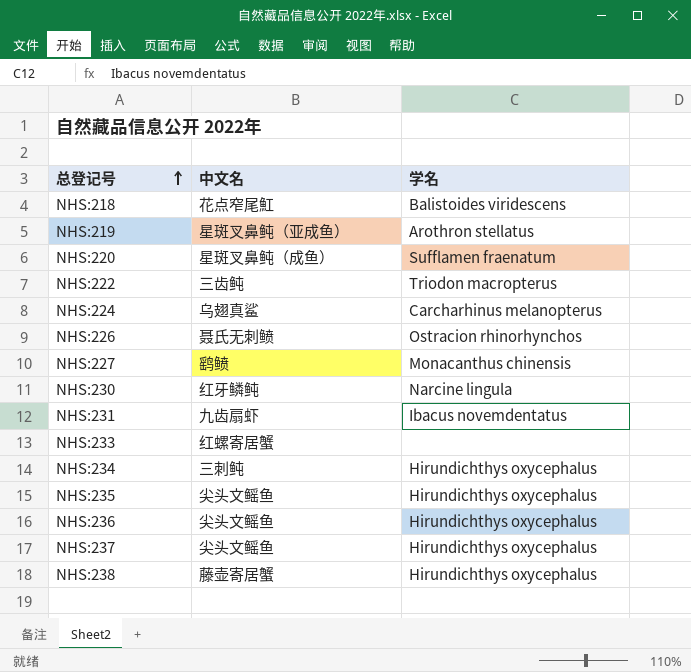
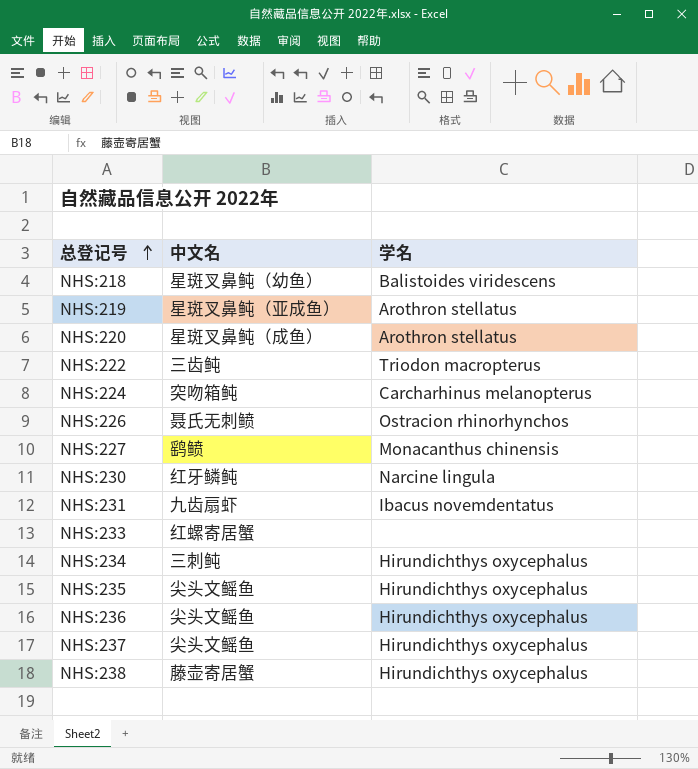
NHS:218 | 中文名: 花点窄尾魟 -> 星斑叉鼻鲀（幼鱼）
NHS:220 | 学名: Sufflamen fraenatum -> Arothron stellatus
NHS:224 | 中文名: 乌翅真鲨 -> 突吻箱鲀

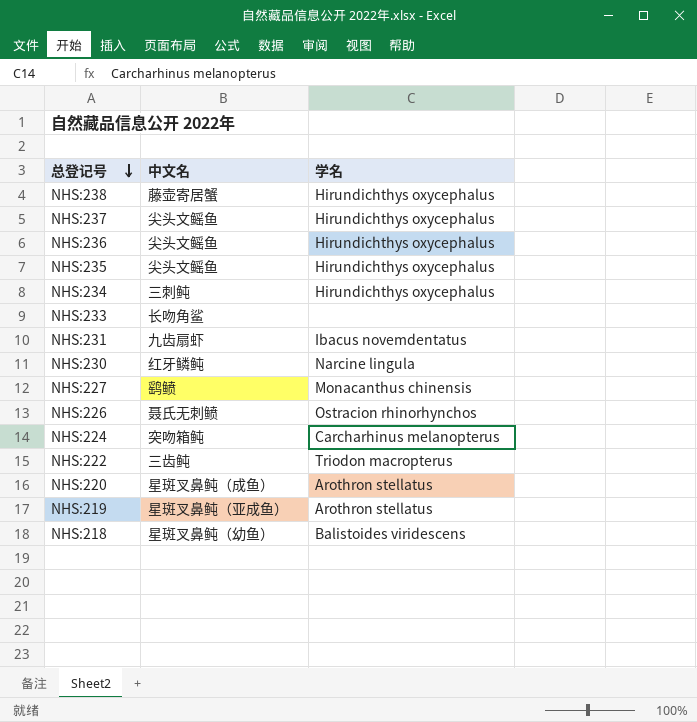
row order: 总登记号 ascending -> 总登记号 descending
NHS:233 | 中文名: 红螺寄居蟹 -> 长吻角鲨

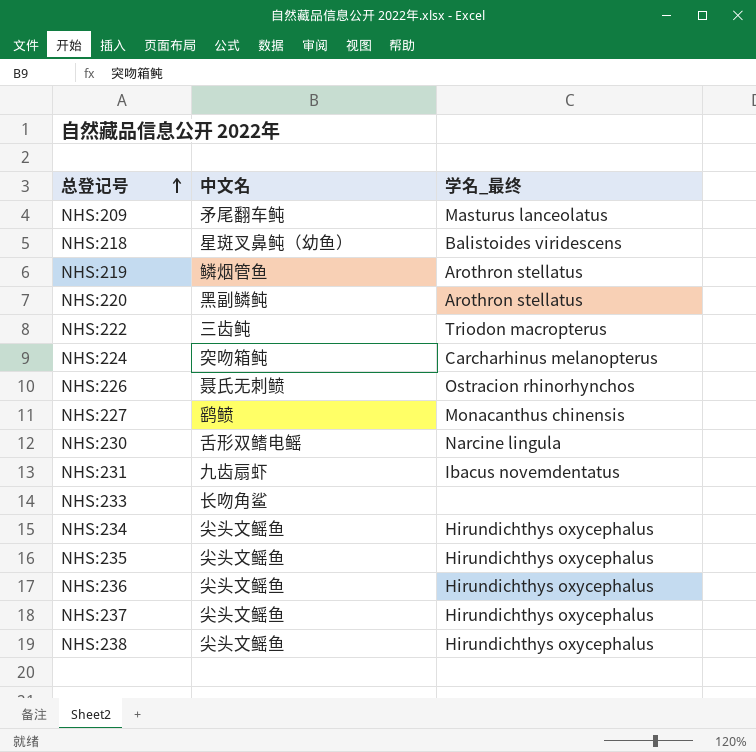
row order: 总登记号 descending -> 总登记号 ascending
column name: 学名 -> 学名_最终
row NHS:209: none -> 矛尾翻车鲀 | Masturus lanceolatus
NHS:219 | 中文名: 星斑叉鼻鲀（亚成鱼） -> 鳞烟管鱼
NHS:220 | 中文名: 星斑叉鼻鲀（成鱼） -> 黑副鳞鲀
NHS:230 | 中文名: 红牙鳞鲀 -> 舌形双鳍电鳐
NHS:234 | 中文名: 三刺鲀 -> 尖头文鳐鱼
NHS:238 | 中文名: 藤壶寄居蟹 -> 尖头文鳐鱼

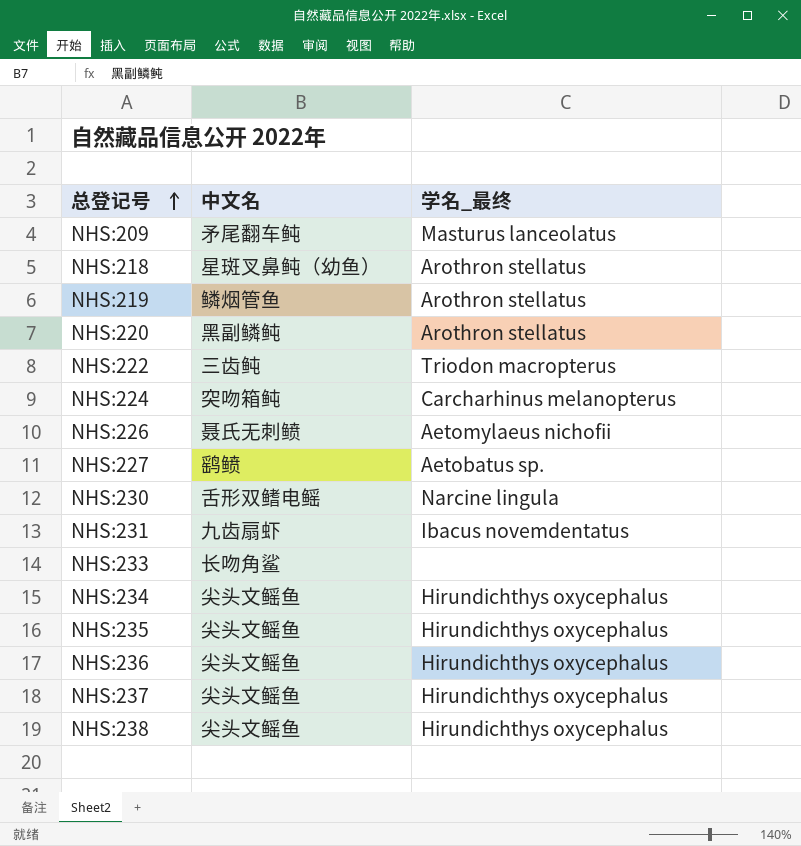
NHS:218 | 学名_最终: Balistoides viridescens -> Arothron stellatus
NHS:226 | 学名_最终: Ostracion rhinorhynchos -> Aetomylaeus nichofii
NHS:227 | 学名_最终: Monacanthus chinensis -> Aetobatus sp.

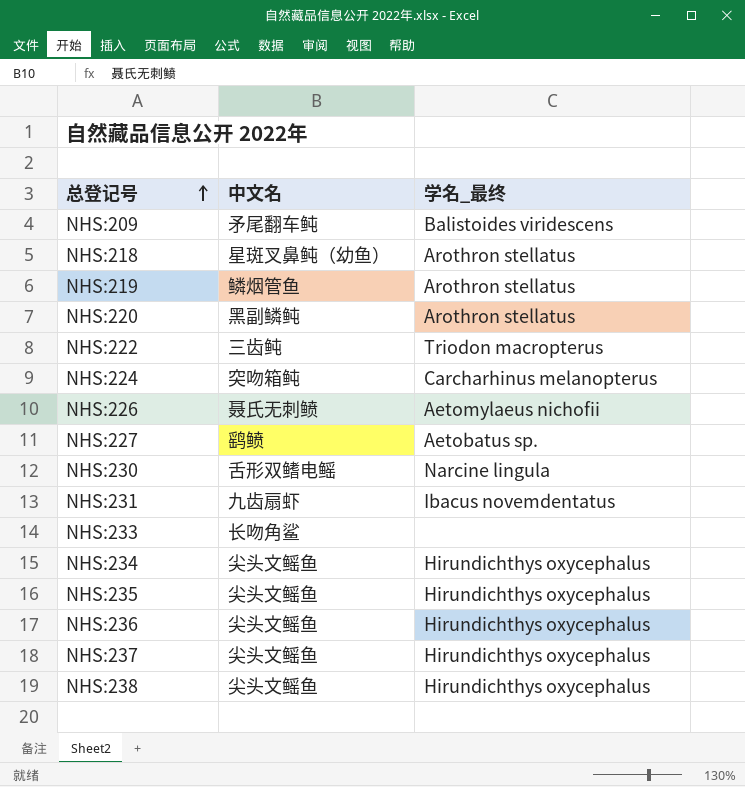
NHS:209 | 学名_最终: Masturus lanceolatus -> Balistoides viridescens

